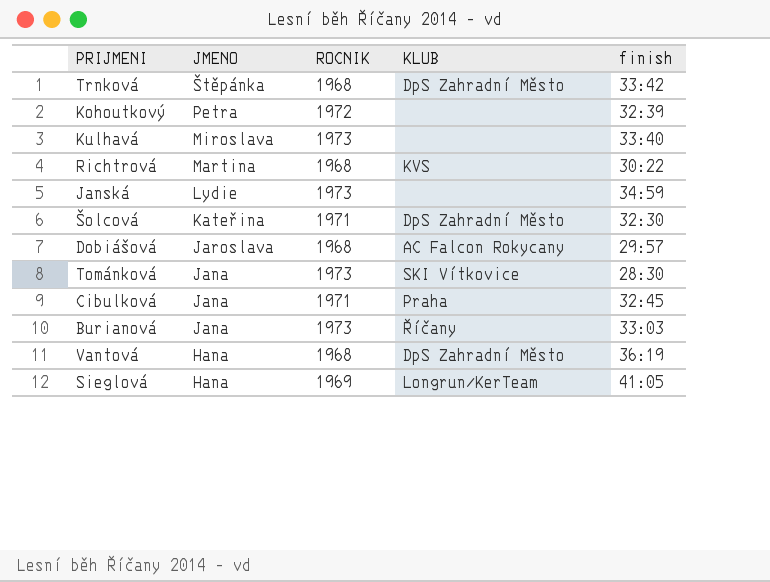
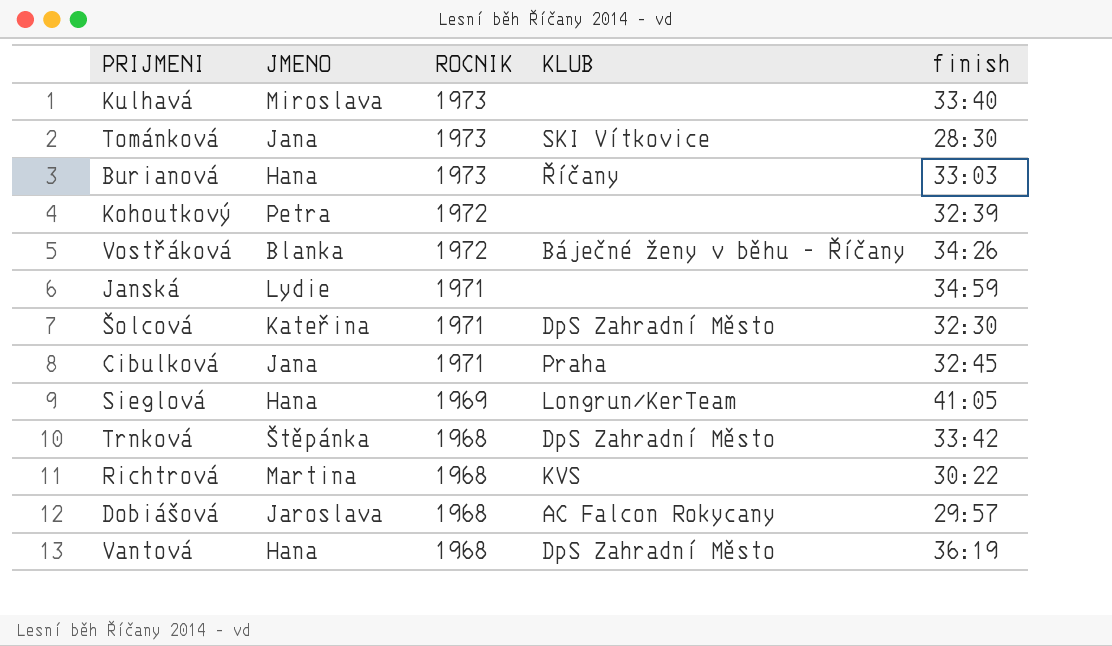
row order: JMENO descending -> ROCNIK descending
Burianová | JMENO: Jana -> Hana
row Vostřáková: none -> Blanka | 1972 | Báječné ženy v běhu - Říčany | 34:26
Janská | ROCNIK: 1973 -> 1971

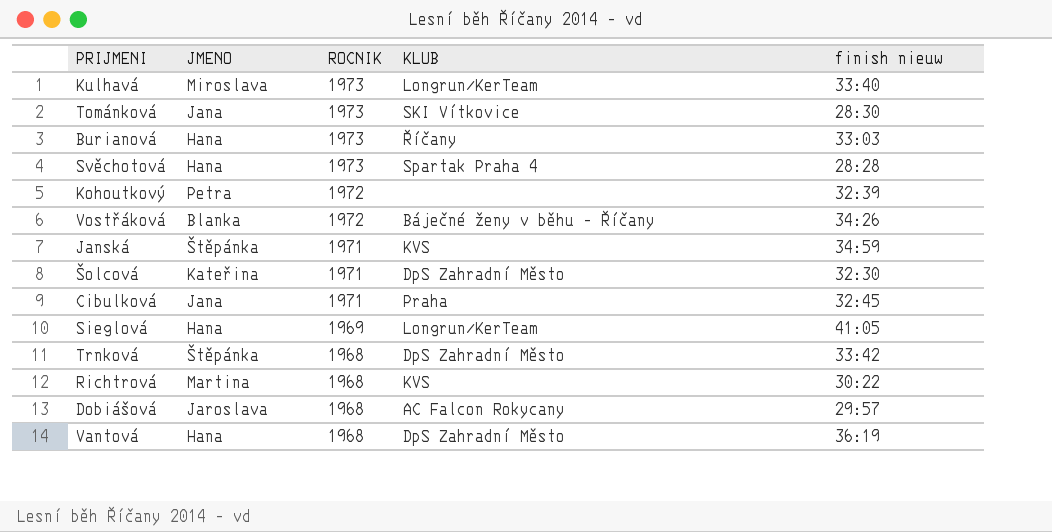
column name: finish -> finish nieuw
Kulhavá | KLUB: none -> Longrun/KerTeam
row Svěchotová: none -> Hana | 1973 | Spartak Praha 4 | 28:28
Janská | JMENO: Lydie -> Štěpánka
Janská | KLUB: none -> KVS

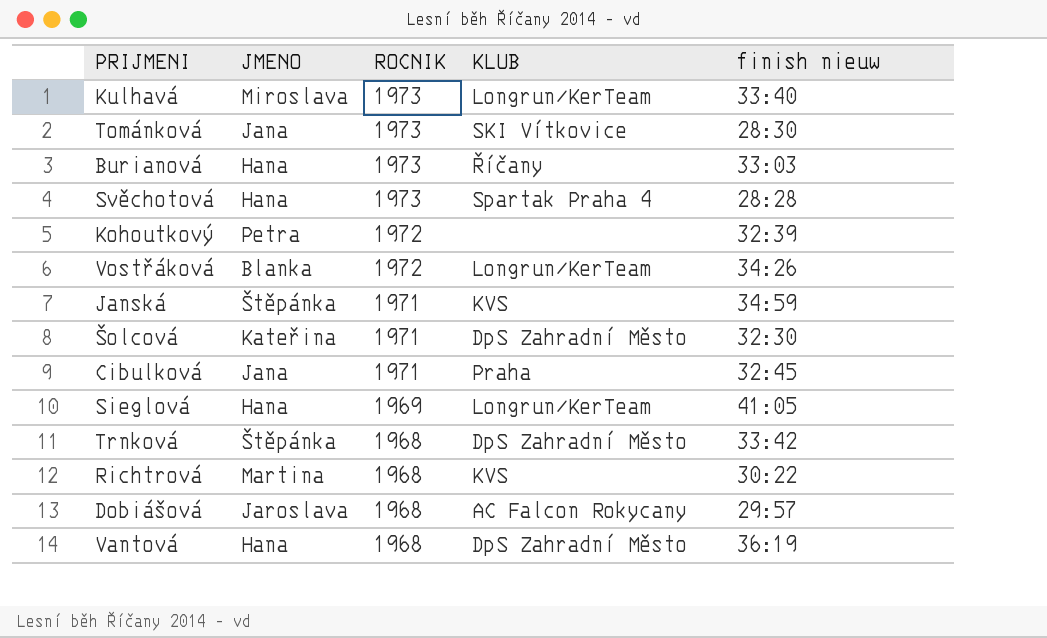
Vostřáková | KLUB: Báječné ženy v běhu - Říčany -> Longrun/KerTeam

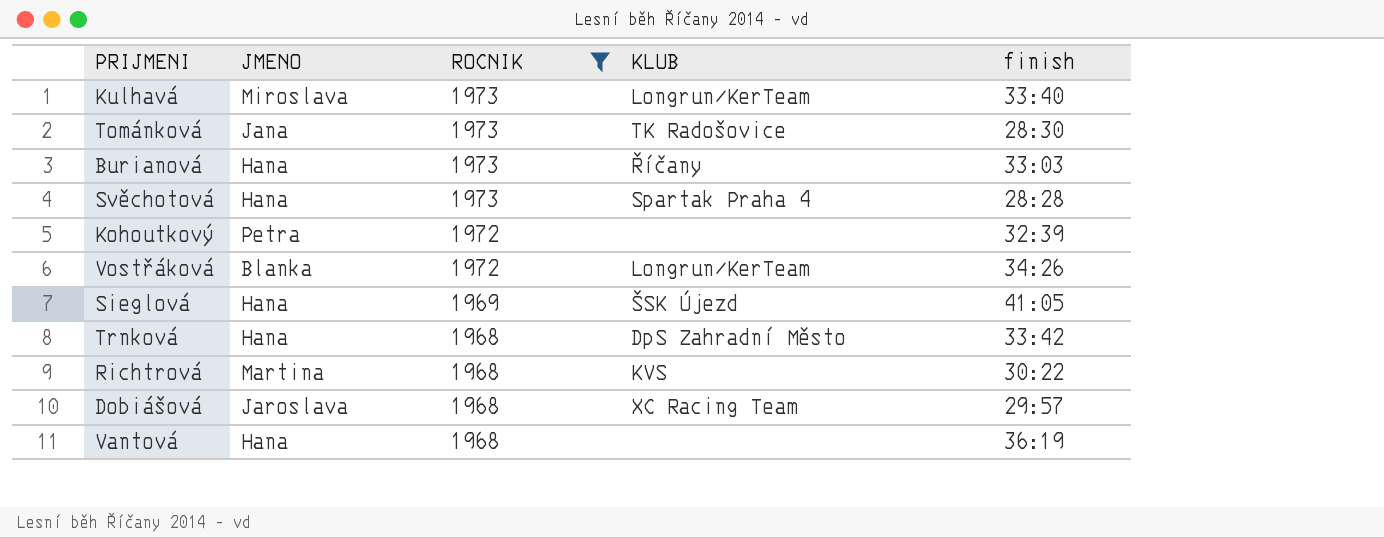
filter: none -> ROCNIK != 1971
column name: finish nieuw -> finish
Tománková | KLUB: SKI Vítkovice -> TK Radošovice
Sieglová | KLUB: Longrun/KerTeam -> ŠSK Újezd
Trnková | JMENO: Štěpánka -> Hana
Dobiášová | KLUB: AC Falcon Rokycany -> XC Racing Team
Vantová | KLUB: DpS Zahradní Město -> none

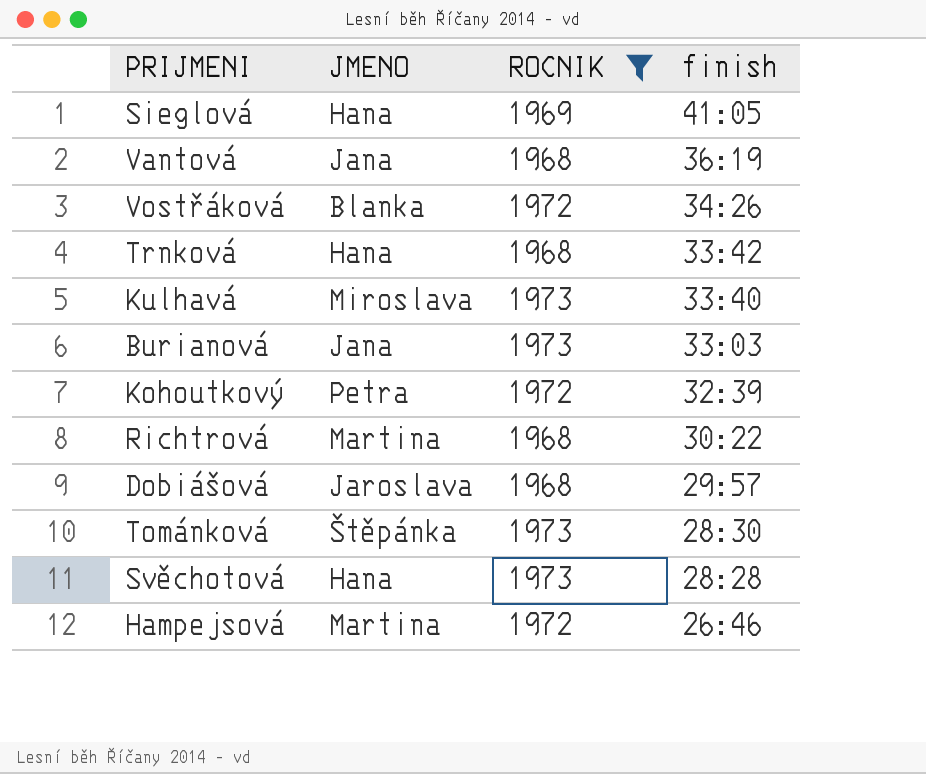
row order: ROCNIK descending -> finish descending
column KLUB | position: 4 -> none
Vantová | JMENO: Hana -> Jana
Burianová | JMENO: Hana -> Jana
Tománková | JMENO: Jana -> Štěpánka
row Hampejsová: none -> Martina | 1972 | 26:46

